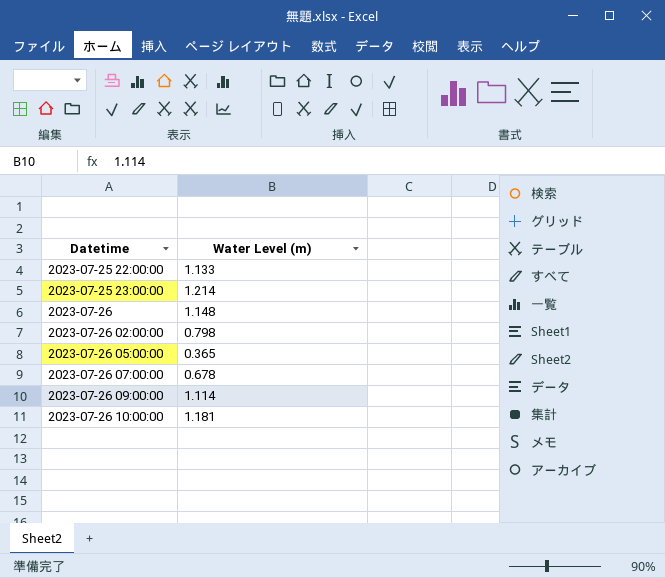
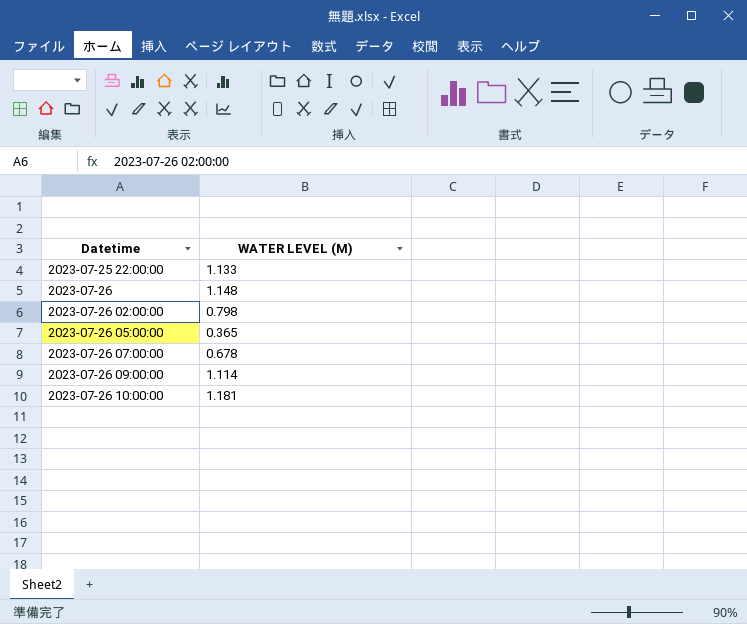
column name: Water Level (m) -> WATER LEVEL (M)
row 2023-07-25 23:00:00: 1.214 -> none

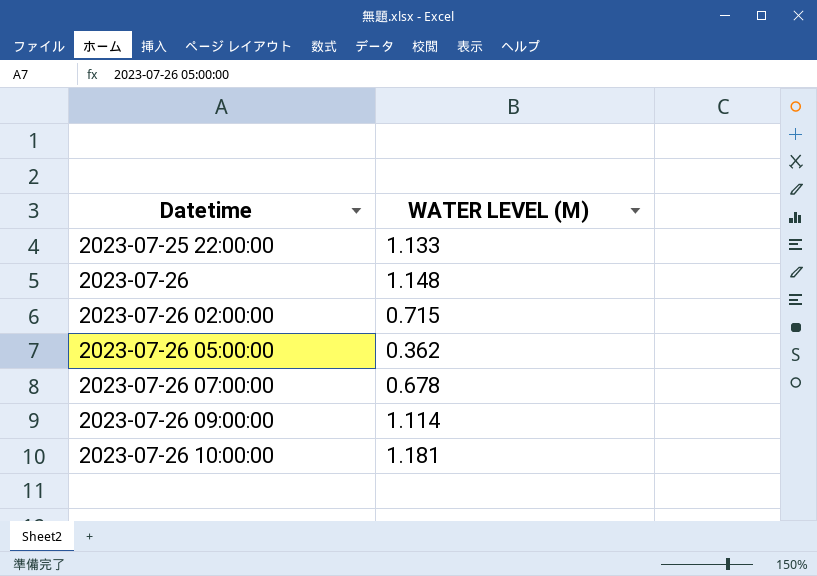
2023-07-26 02:00:00 | WATER LEVEL (M): 0.798 -> 0.715
2023-07-26 05:00:00 | WATER LEVEL (M): 0.365 -> 0.362

